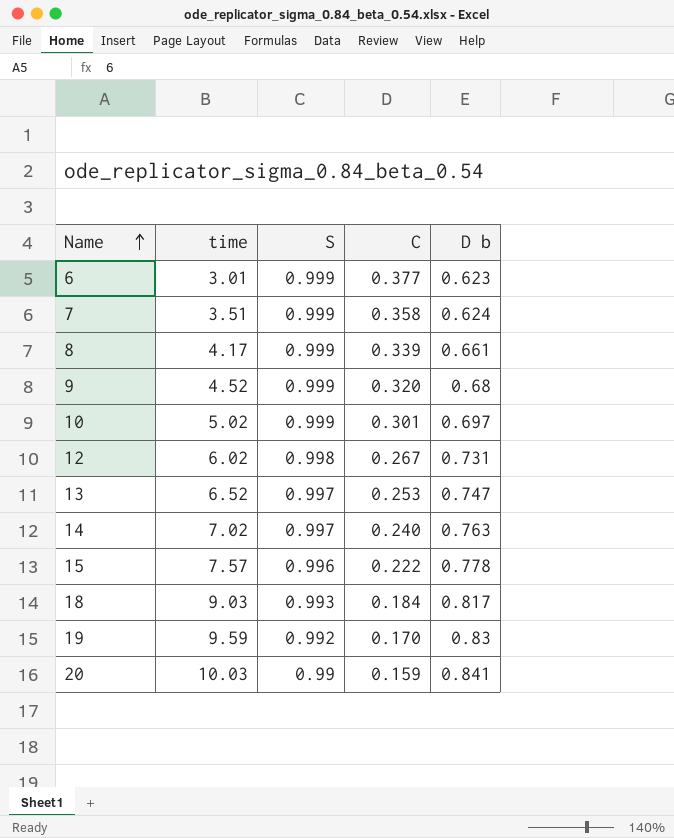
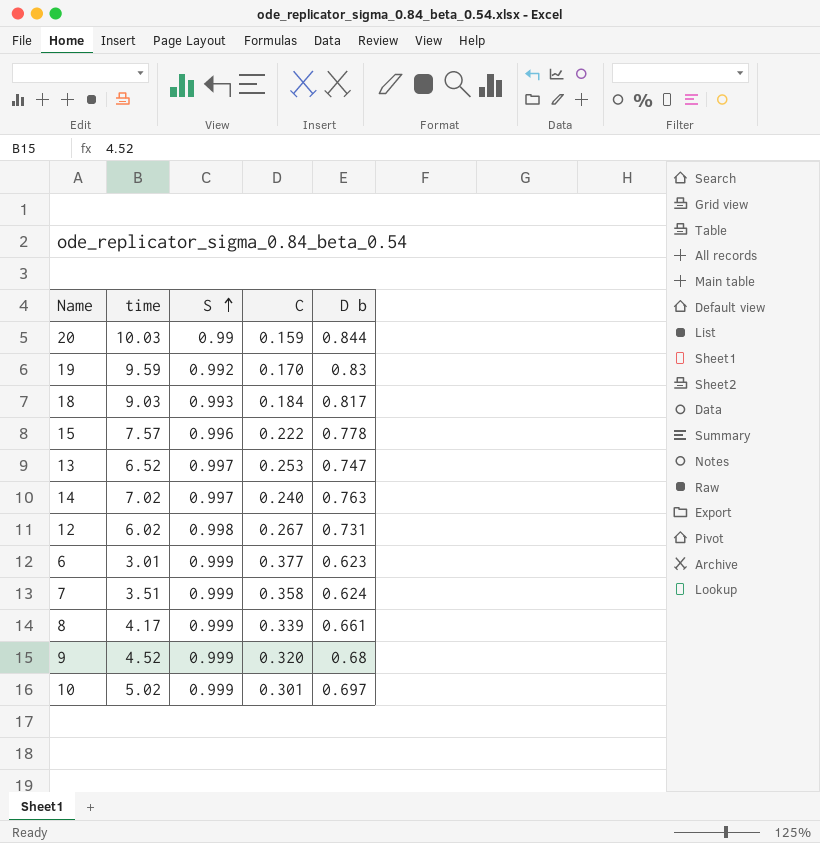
row order: Name ascending -> S ascending
20 | D b: 0.841 -> 0.844

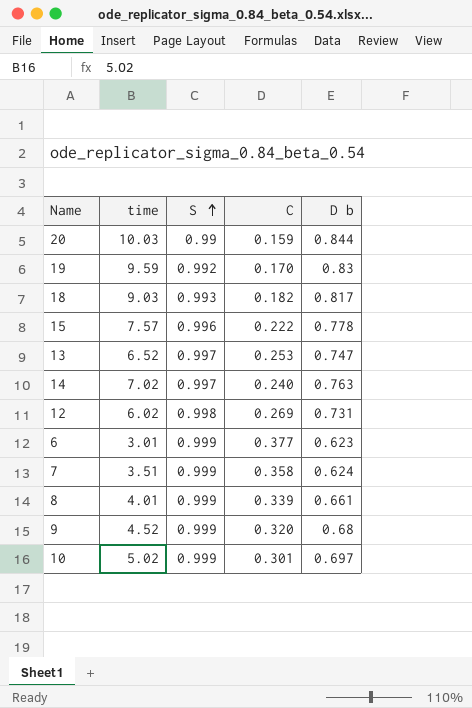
18 | C: 0.184 -> 0.182
12 | C: 0.267 -> 0.269
8 | time: 4.17 -> 4.01

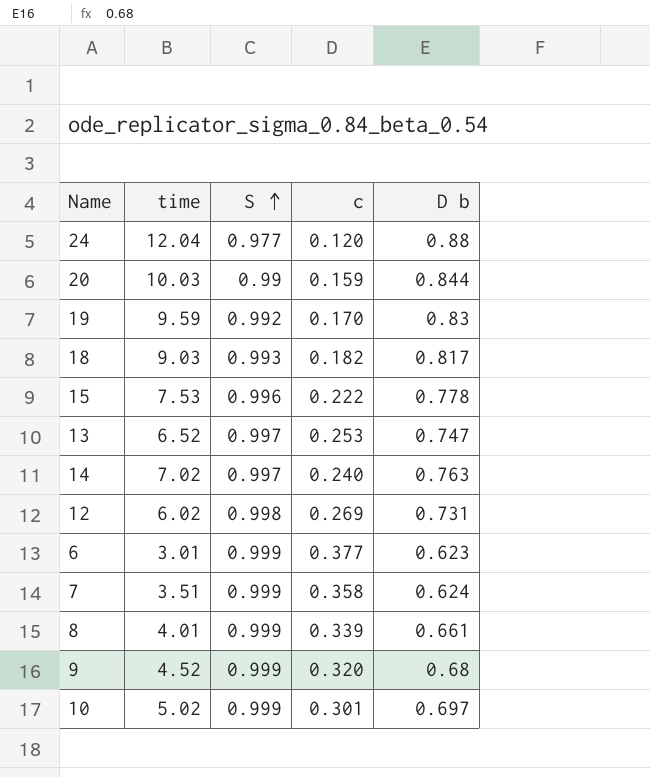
column name: C -> c
row 24: none -> 12.04 | 0.977 | 0.120 | 0.88
15 | time: 7.57 -> 7.53

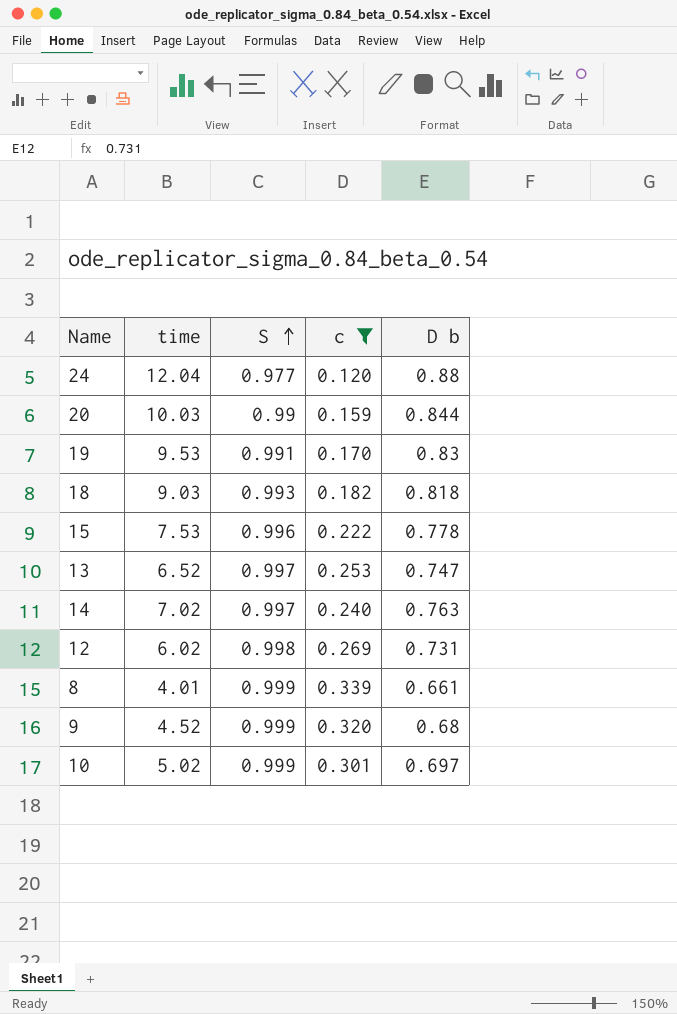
filter: none -> c <= 0.339
19 | time: 9.59 -> 9.53
19 | S: 0.992 -> 0.991
18 | D b: 0.817 -> 0.818

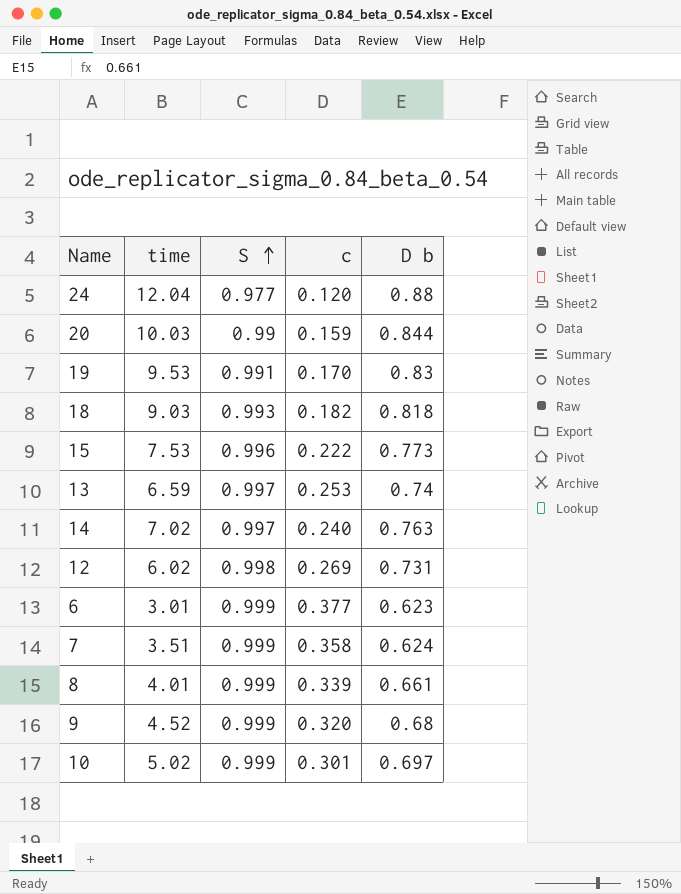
filter: c <= 0.339 -> none
15 | D b: 0.778 -> 0.773
13 | time: 6.52 -> 6.59
13 | D b: 0.747 -> 0.74

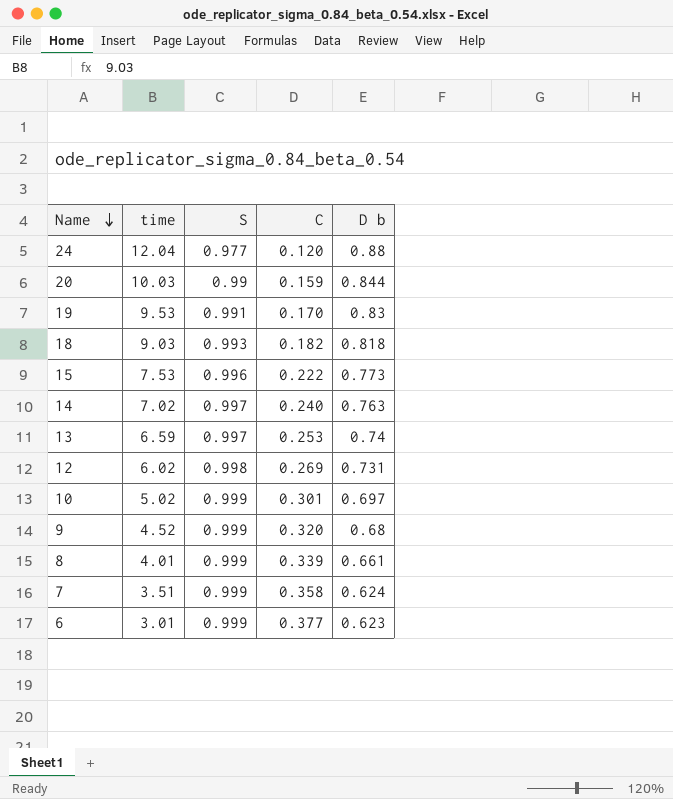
row order: S ascending -> Name descending
column name: c -> C

